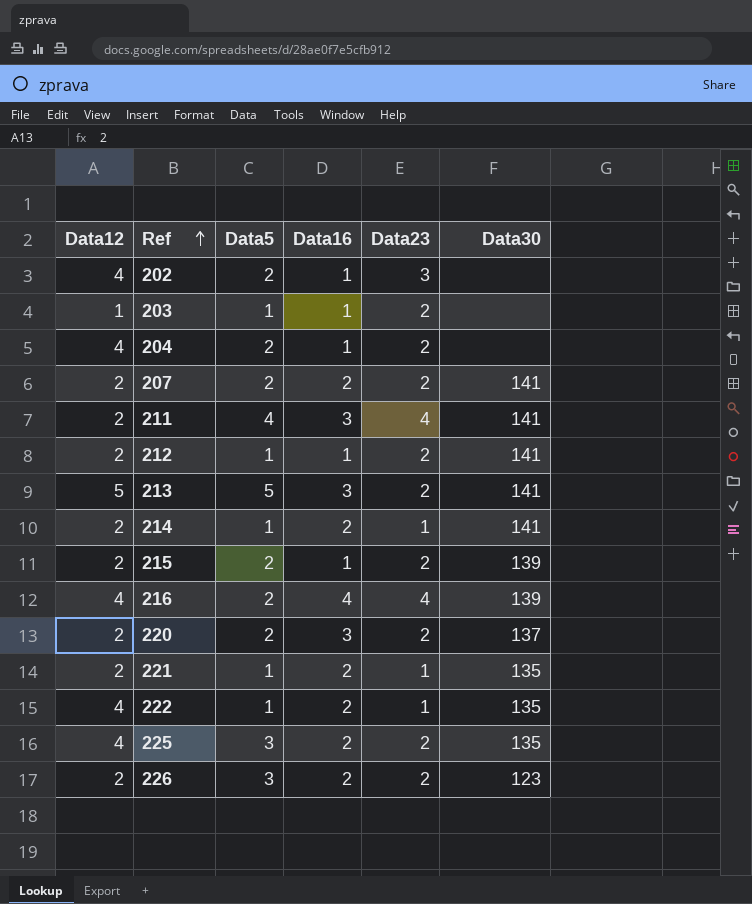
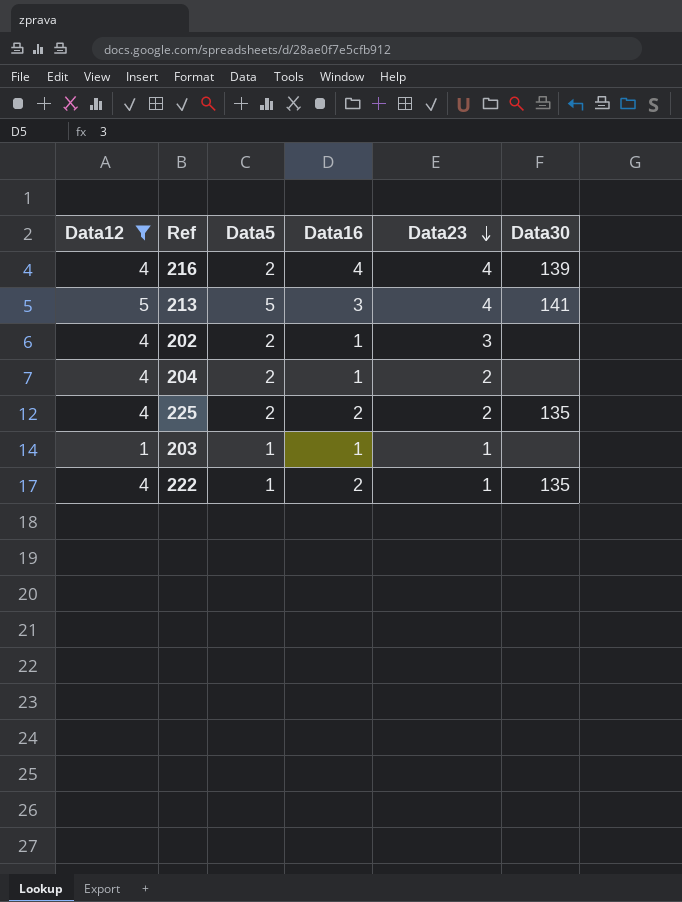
filter: none -> Data12 != 2
row order: Ref ascending -> Data23 descending
213 | Data23: 2 -> 4
225 | Data5: 3 -> 2
203 | Data23: 2 -> 1

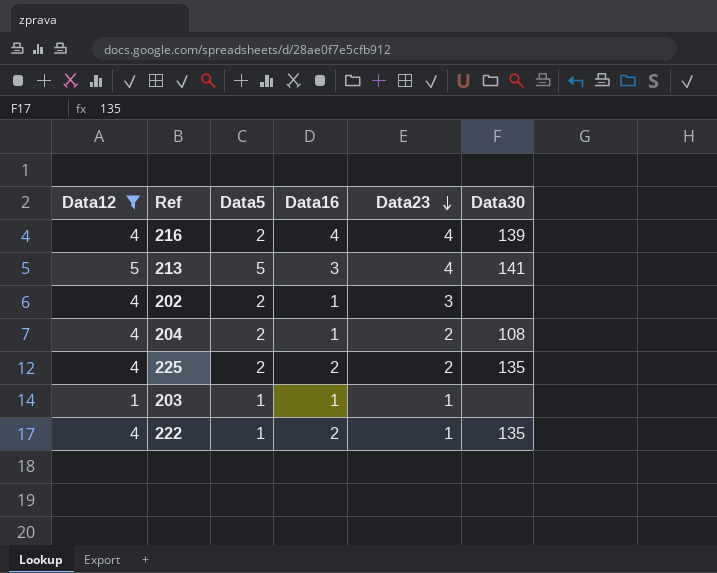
204 | Data30: none -> 108

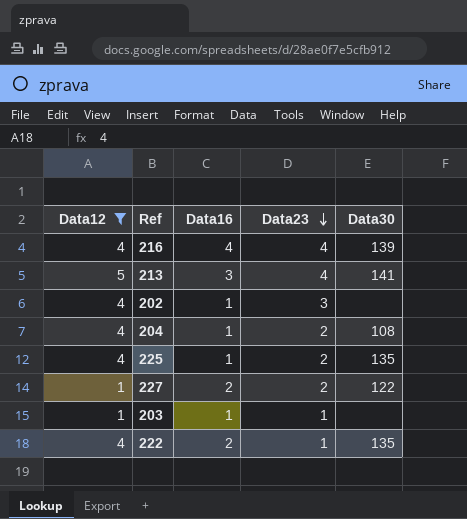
column Data5 | position: 3 -> none
225 | Data16: 2 -> 1
row 227: none -> 1 | 2 | 2 | 122

